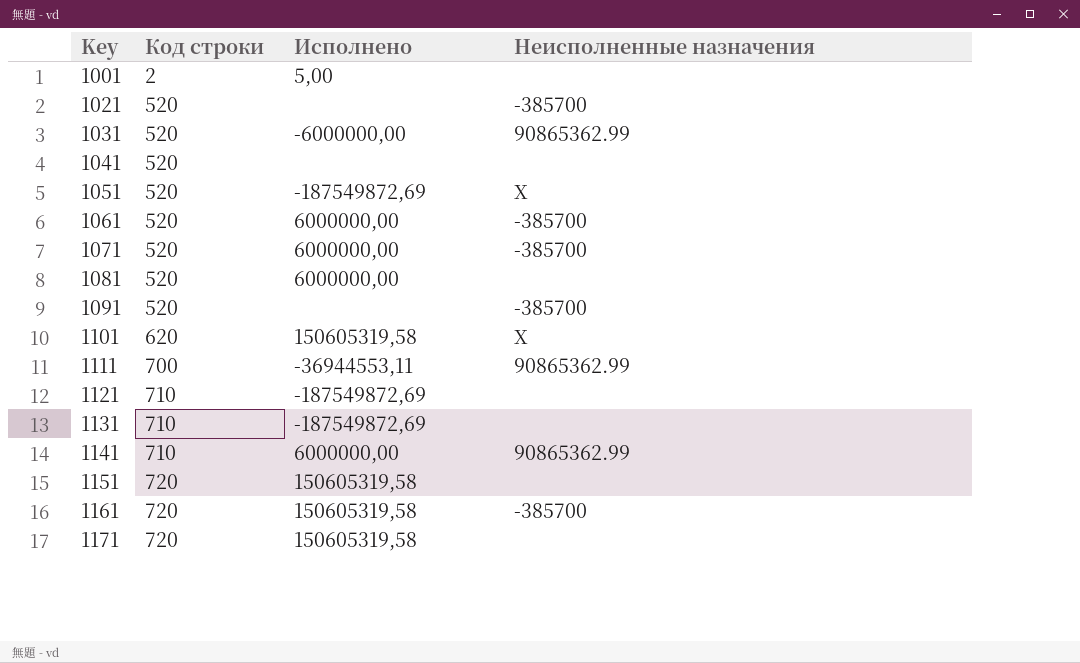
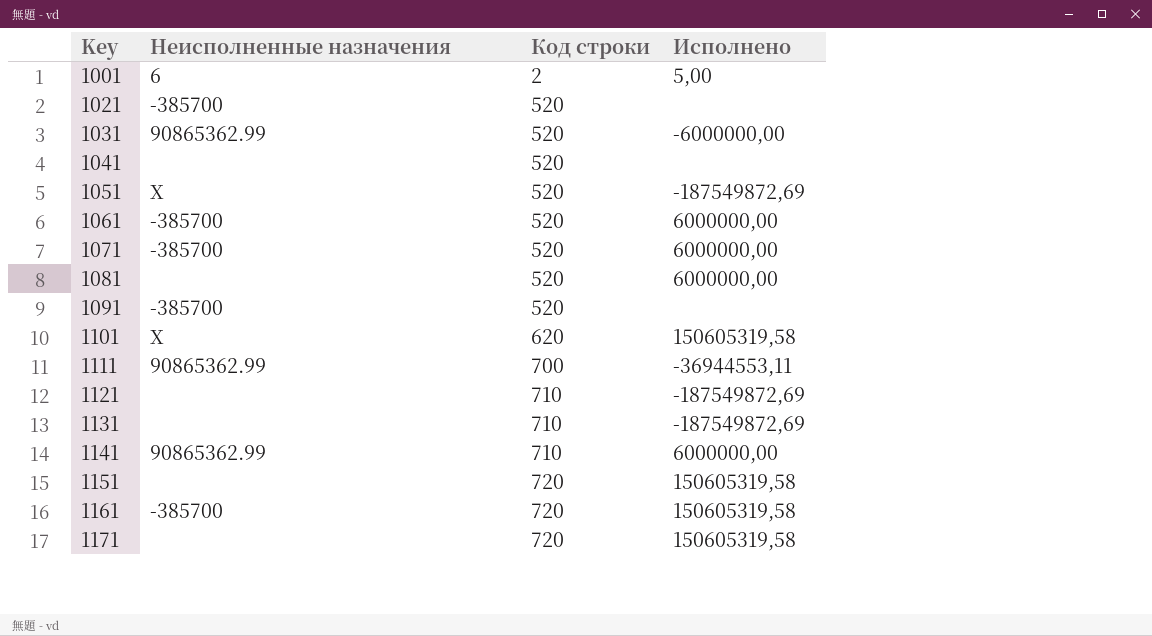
column Неисполненные назначения | position: 4 -> 2
1001 | Неисполненные назначения: none -> 6

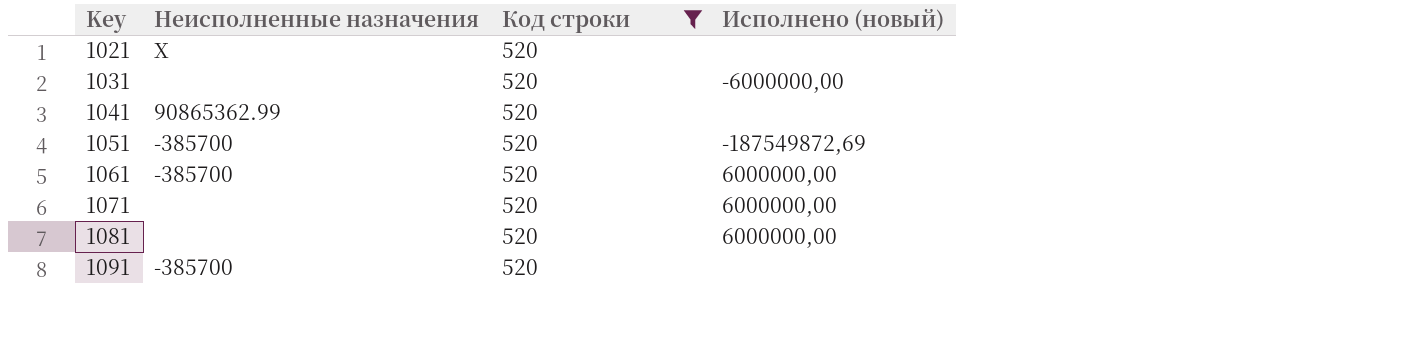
filter: none -> Код строки = 520
column name: Исполнено -> Исполнено (новый)
1021 | Неисполненные назначения: -385700 -> X
1031 | Неисполненные назначения: 90865362.99 -> none
1041 | Неисполненные назначения: none -> 90865362.99
1051 | Неисполненные назначения: X -> -385700
1071 | Неисполненные назначения: -385700 -> none

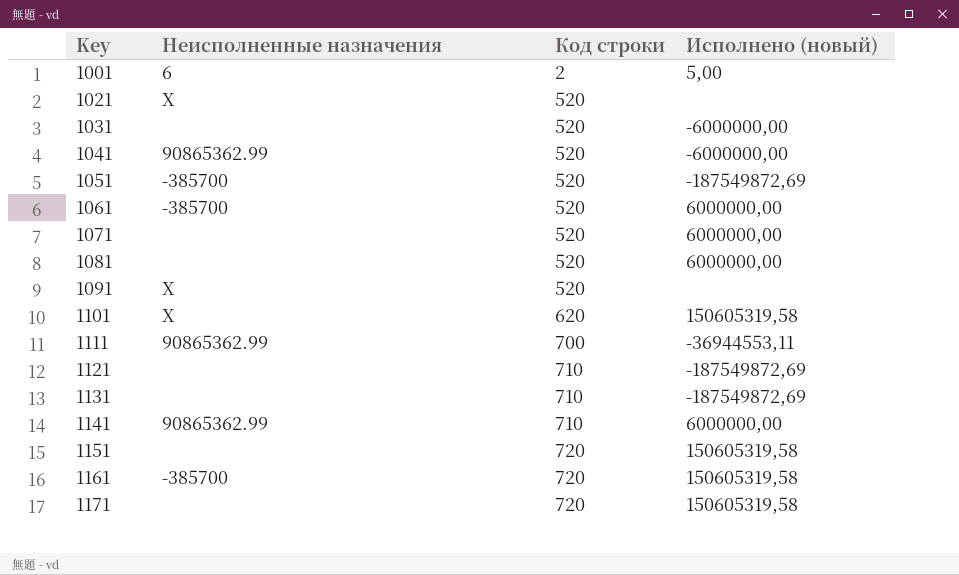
filter: Код строки = 520 -> none
1041 | Исполнено (новый): none -> -6000000,00
1091 | Неисполненные назначения: -385700 -> X

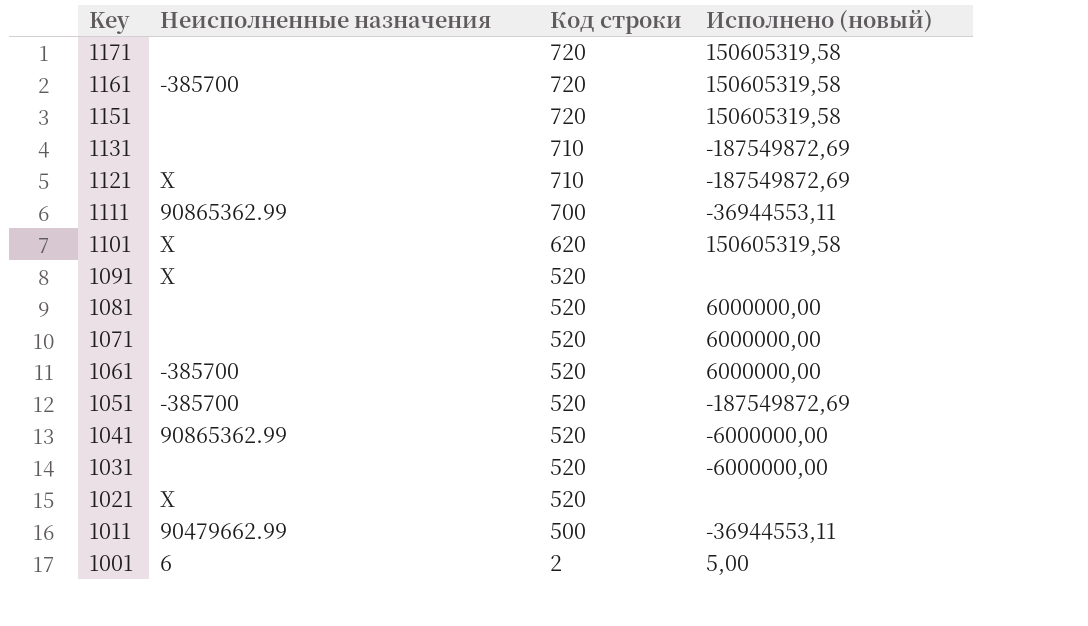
row order: Key ascending -> Key descending
row 1141: 90865362.99 | 710 | 6000000,00 -> none
1121 | Неисполненные назначения: none -> X
row 1011: none -> 90479662.99 | 500 | -36944553,11

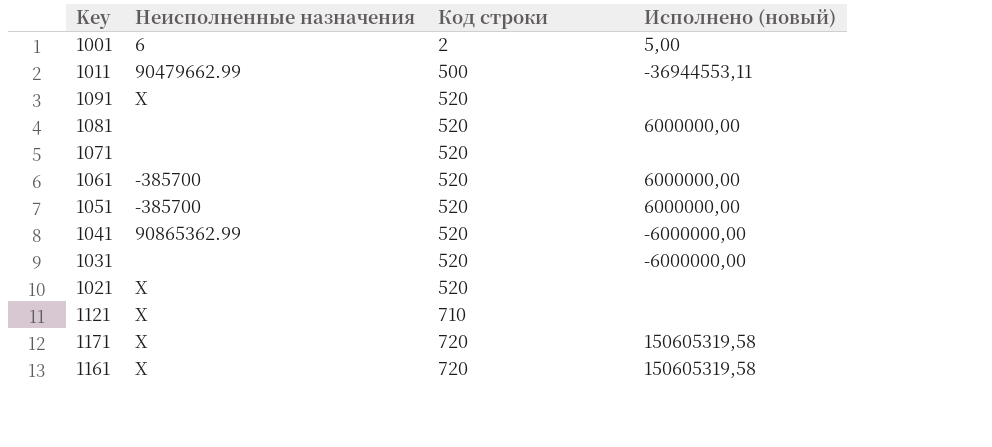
row order: Key descending -> Код строки ascending
row 1151: none | 720 | 150605319,58 -> none
row 1131: none | 710 | -187549872,69 -> none
row 1111: 90865362.99 | 700 | -36944553,11 -> none
row 1101: X | 620 | 150605319,58 -> none
1071 | Исполнено (новый): 6000000,00 -> none
1051 | Исполнено (новый): -187549872,69 -> 6000000,00
1121 | Исполнено (новый): -187549872,69 -> none
1171 | Неисполненные назначения: none -> X
1161 | Неисполненные назначения: -385700 -> X

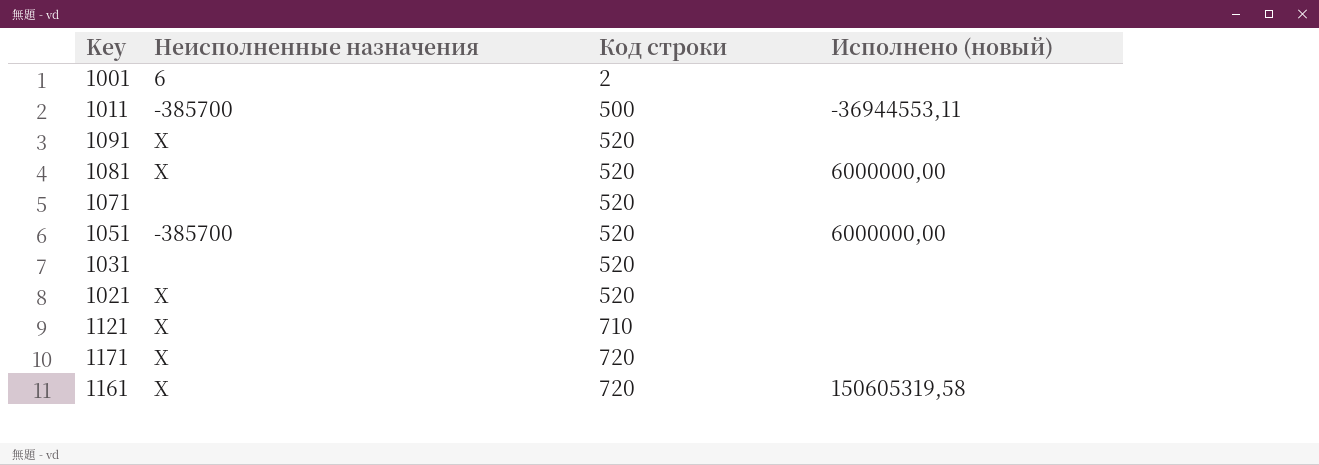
row 1061: -385700 | 520 | 6000000,00 -> none
row 1041: 90865362.99 | 520 | -6000000,00 -> none
1001 | Исполнено (новый): 5,00 -> none
1011 | Неисполненные назначения: 90479662.99 -> -385700
1081 | Неисполненные назначения: none -> X
1031 | Исполнено (новый): -6000000,00 -> none
1171 | Исполнено (новый): 150605319,58 -> none

